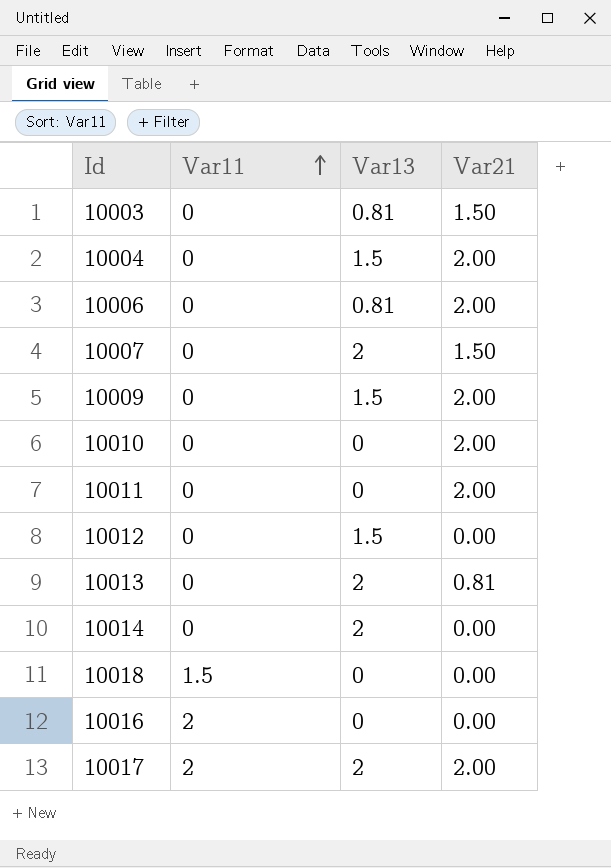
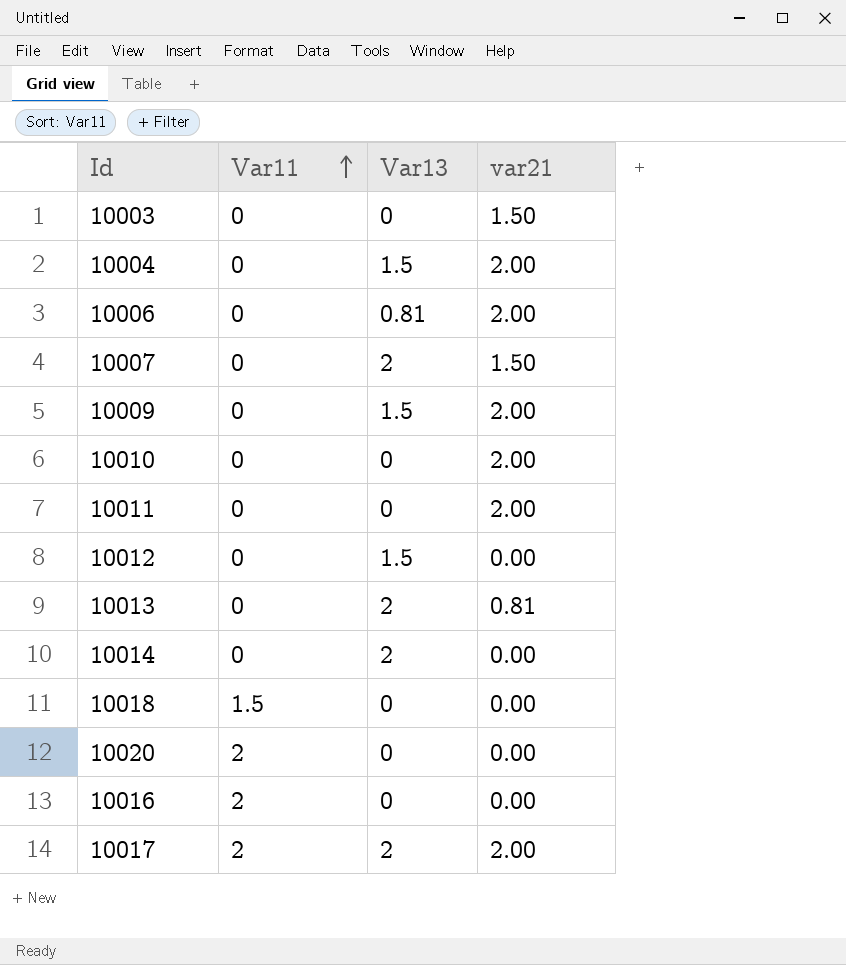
column name: Var21 -> var21
10003 | Var13: 0.81 -> 0
row 10020: none -> 2 | 0 | 0.00

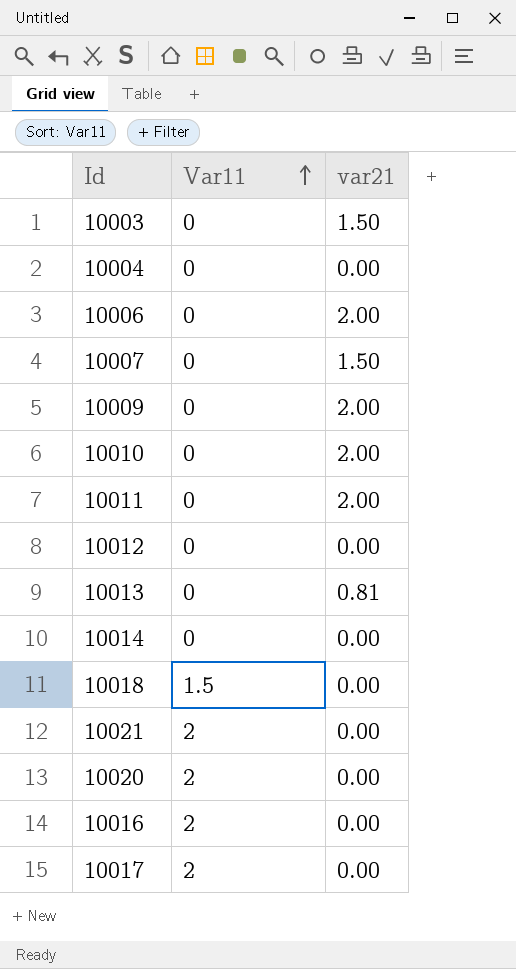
column Var13 | position: 3 -> none
10004 | var21: 2.00 -> 0.00
row 10021: none -> 2 | 0.00
10017 | var21: 2.00 -> 0.00

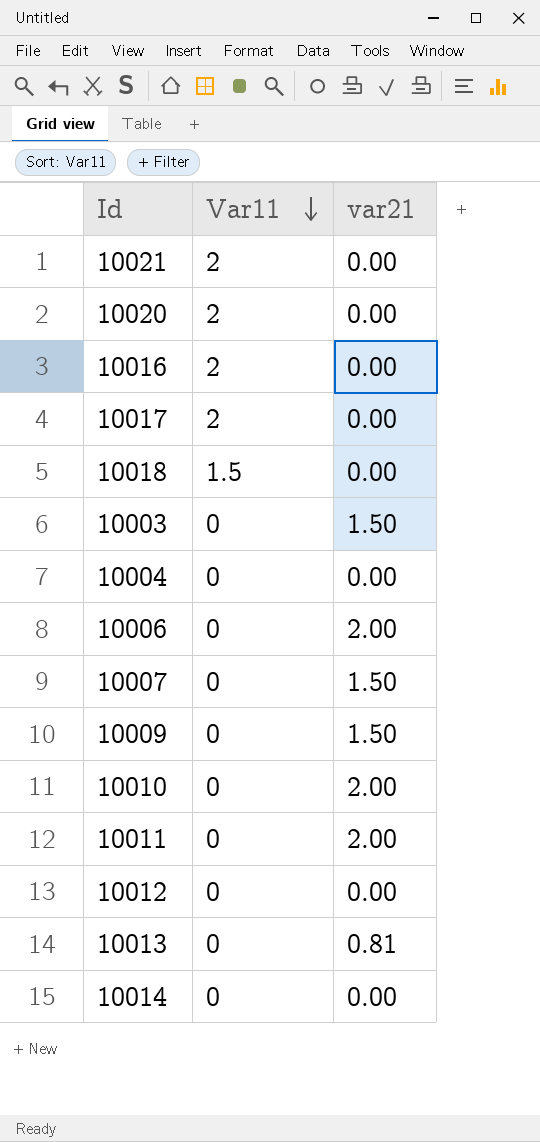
row order: Var11 ascending -> Var11 descending
10009 | var21: 2.00 -> 1.50

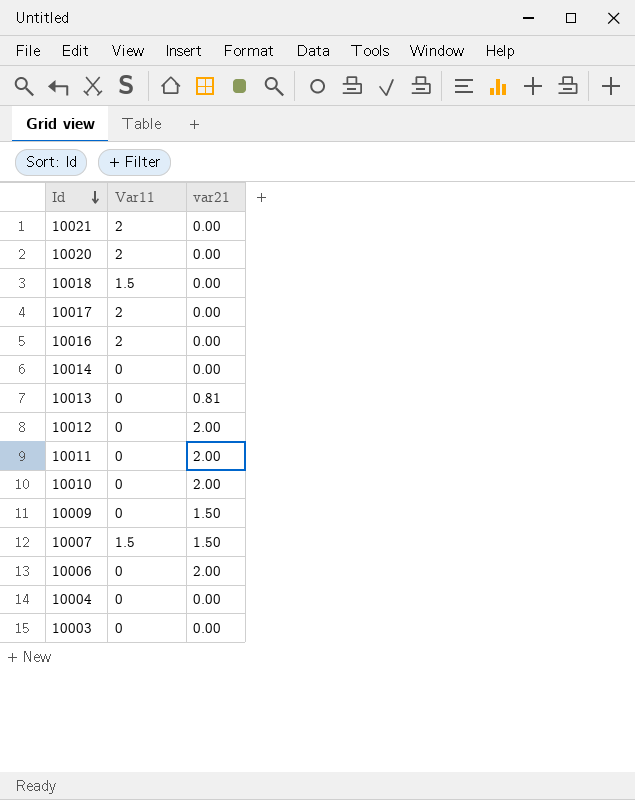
row order: Var11 descending -> Id descending
10012 | var21: 0.00 -> 2.00
10007 | Var11: 0 -> 1.5
10003 | var21: 1.50 -> 0.00

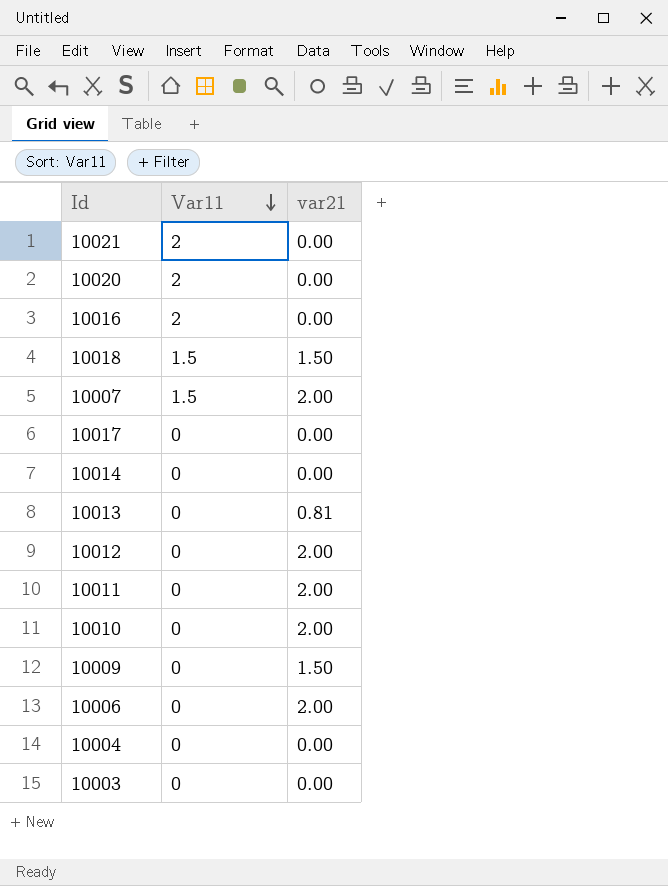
row order: Id descending -> Var11 descending
10018 | var21: 0.00 -> 1.50
10007 | var21: 1.50 -> 2.00
10017 | Var11: 2 -> 0

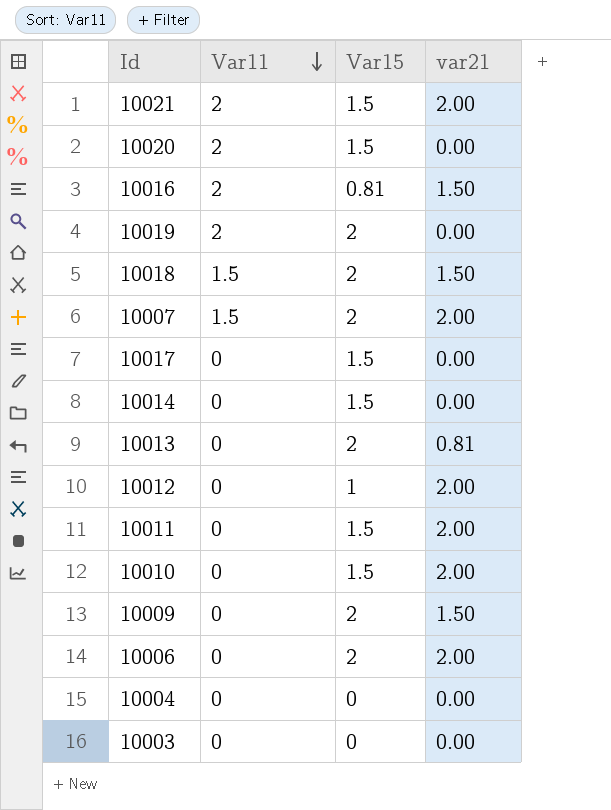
column Var15 | position: none -> 3
10021 | var21: 0.00 -> 2.00
10016 | var21: 0.00 -> 1.50
row 10019: none -> 2 | 2 | 0.00

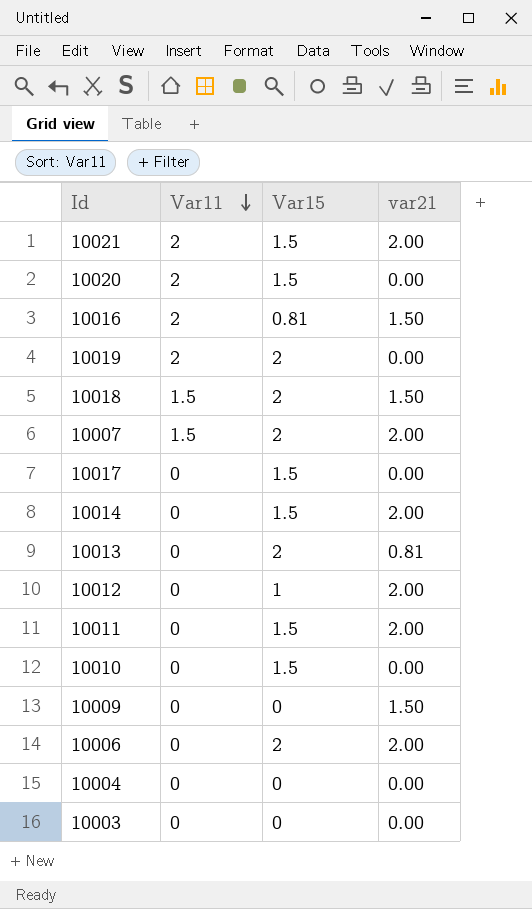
10014 | var21: 0.00 -> 2.00
10010 | var21: 2.00 -> 0.00
10009 | Var15: 2 -> 0

